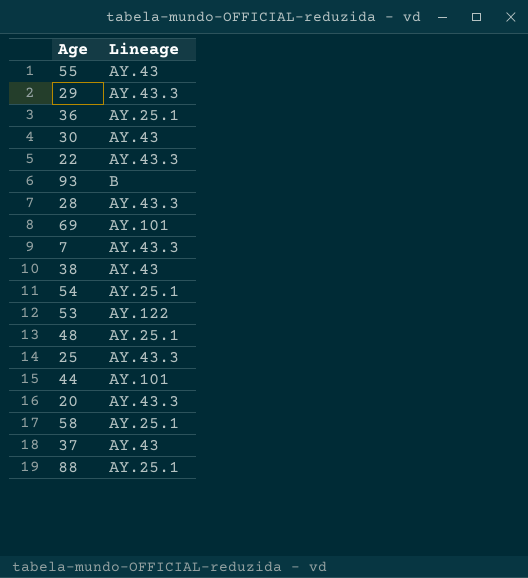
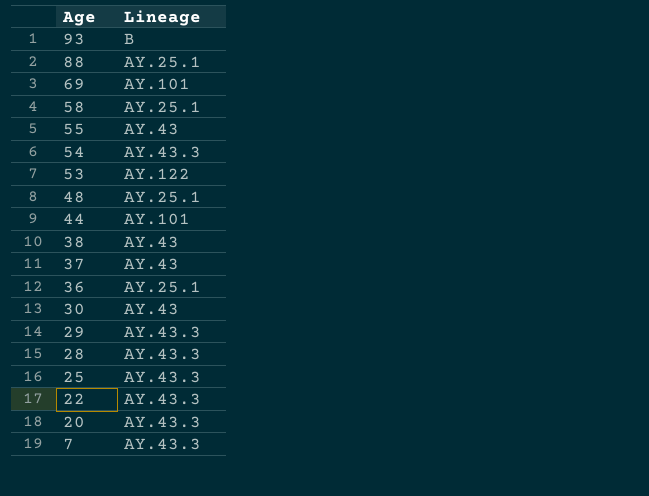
row order: none -> Age descending
54 | Lineage: AY.25.1 -> AY.43.3

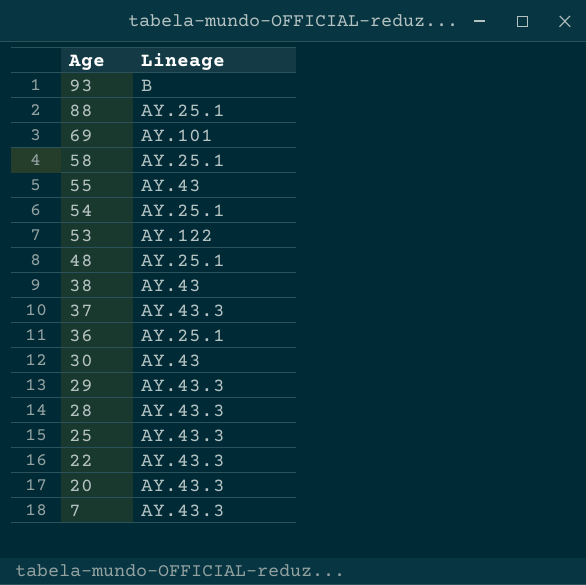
row 44: AY.101 -> none
54 | Lineage: AY.43.3 -> AY.25.1
37 | Lineage: AY.43 -> AY.43.3

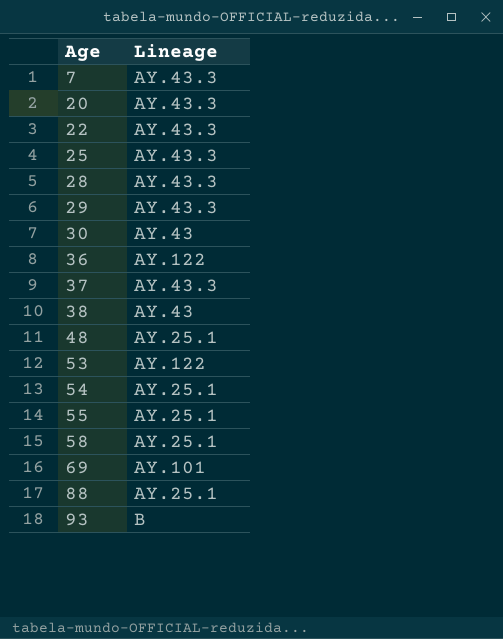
row order: Age descending -> Age ascending
36 | Lineage: AY.25.1 -> AY.122
55 | Lineage: AY.43 -> AY.25.1

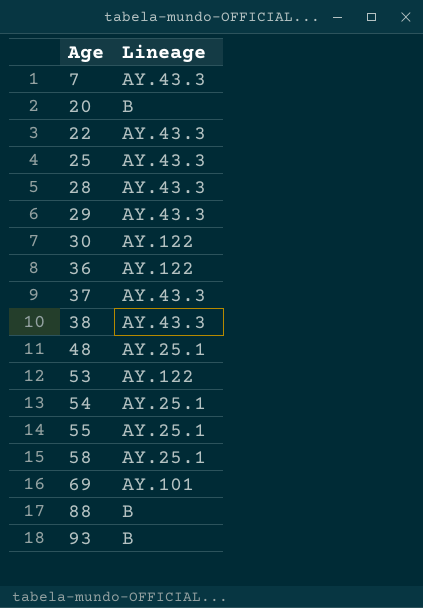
20 | Lineage: AY.43.3 -> B
30 | Lineage: AY.43 -> AY.122
38 | Lineage: AY.43 -> AY.43.3
88 | Lineage: AY.25.1 -> B

